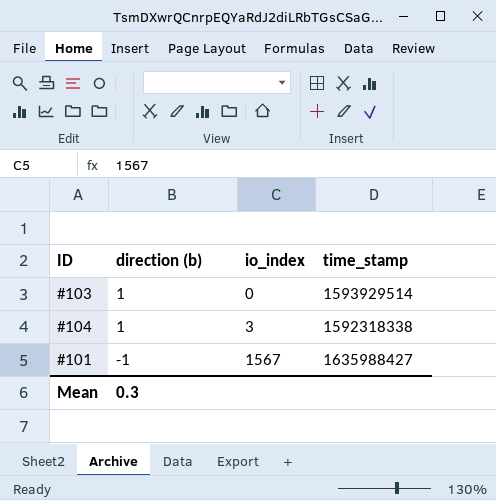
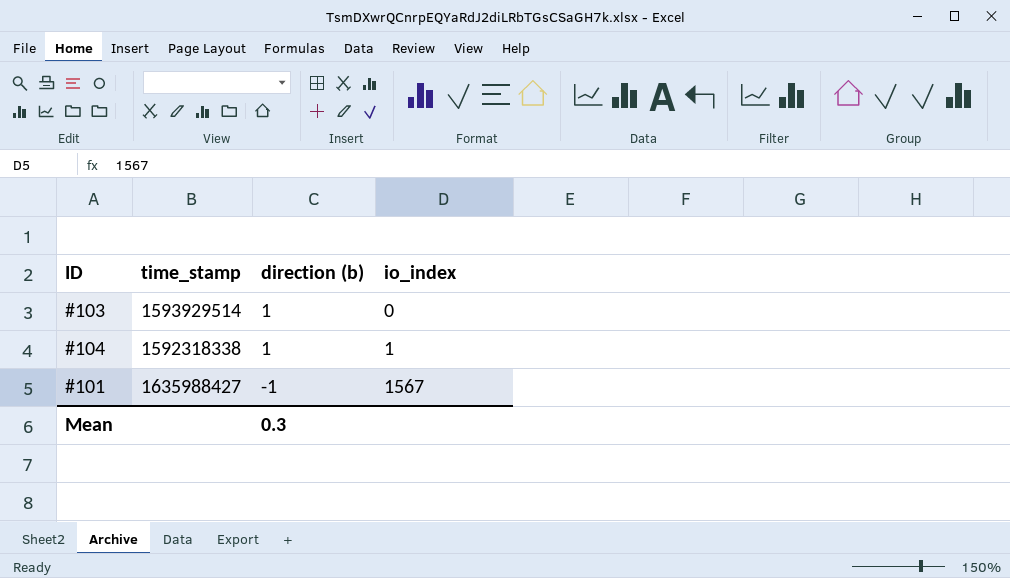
column time_stamp | position: 4 -> 2
#104 | io_index: 3 -> 1

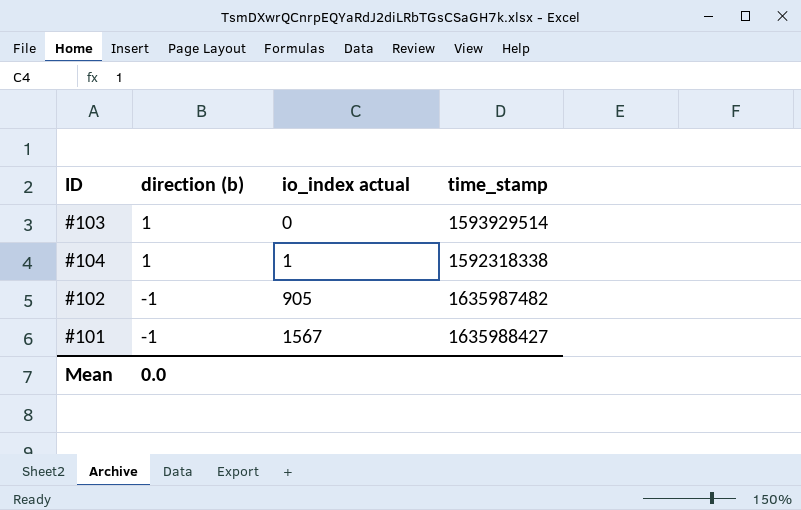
column name: io_index -> io_index actual
column time_stamp | position: 2 -> 4
row #102: none -> -1 | 905 | 1635987482
Mean | direction (b): 0.3 -> 0.0

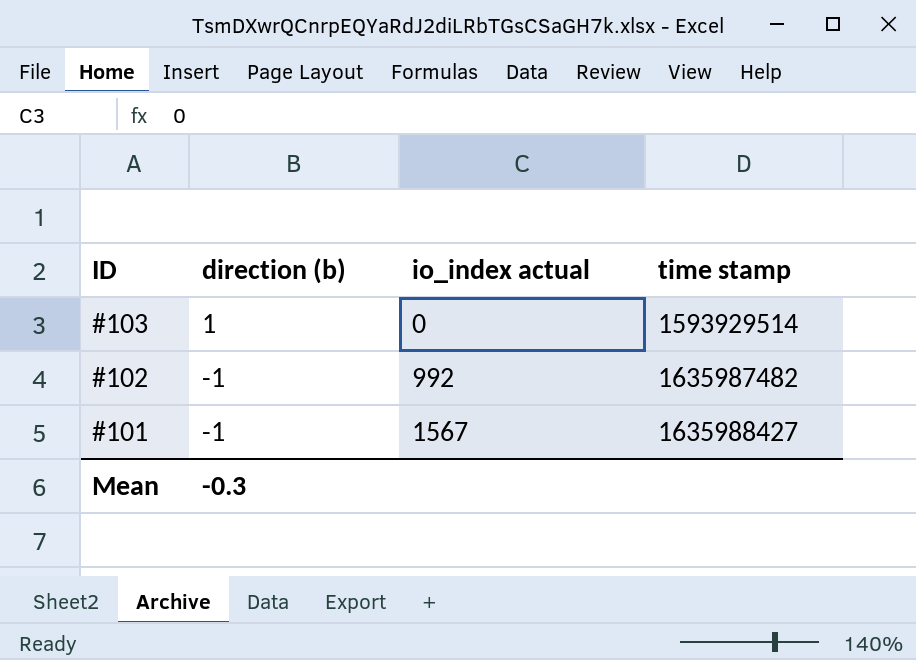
column name: time_stamp -> time stamp
row #104: 1 | 1 | 1592318338 -> none
#102 | io_index actual: 905 -> 992
Mean | direction (b): 0.0 -> -0.3

